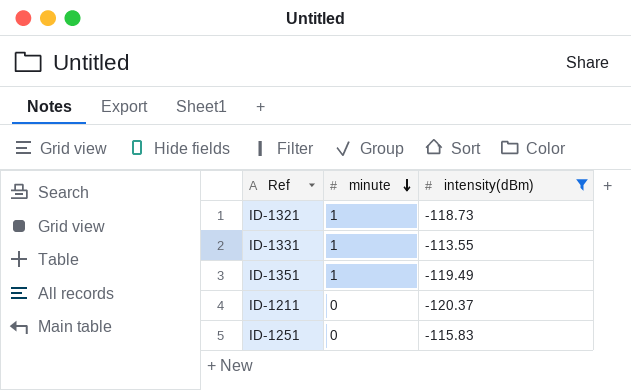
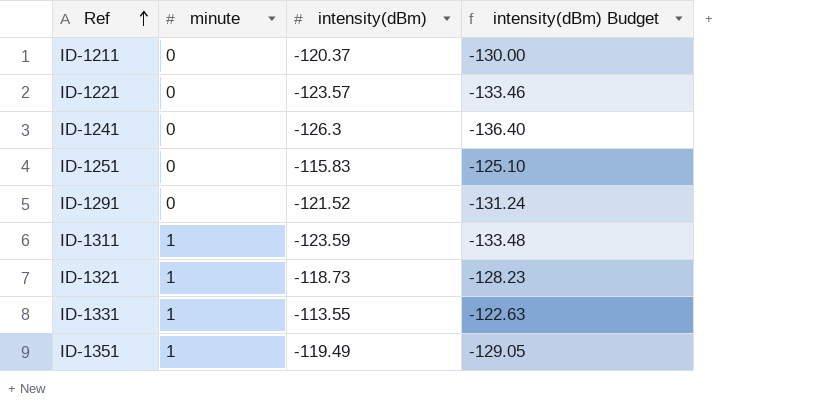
filter: intensity(dBm) >= -120.37 -> none
row order: minute descending -> Ref ascending
column intensity(dBm) Budget | formula: none -> [intensity(dBm)] * 1.08

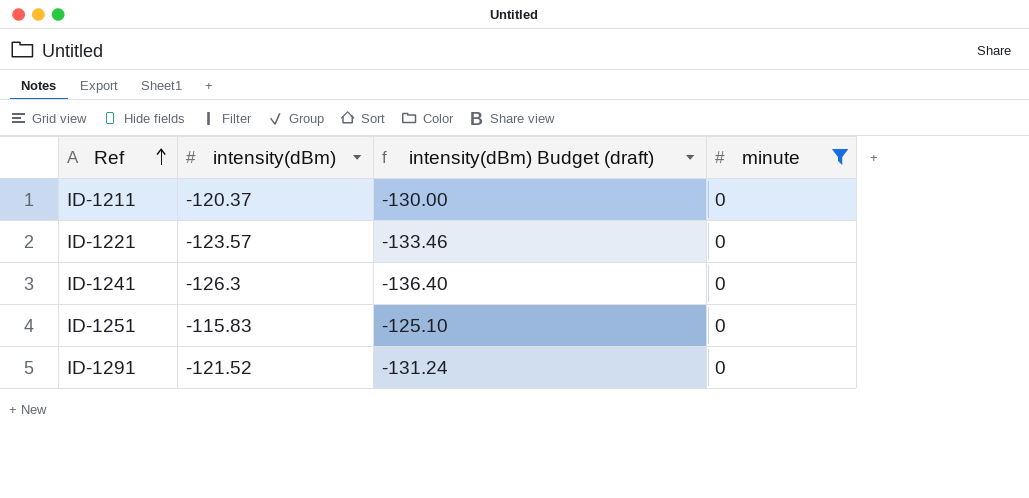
filter: none -> minute = 0
column name: intensity(dBm) Budget -> intensity(dBm) Budget (draft)
column minute | position: 2 -> 4

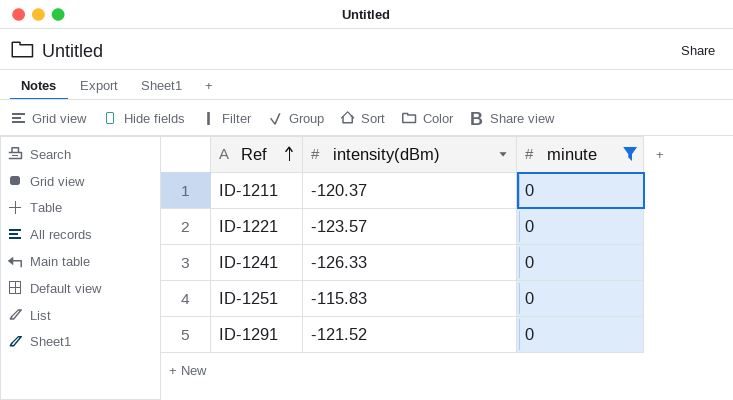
column intensity(dBm) Budget (draft) | formula: [intensity(dBm)] * 1.08 -> none
ID-1241 | intensity(dBm): -126.3 -> -126.33

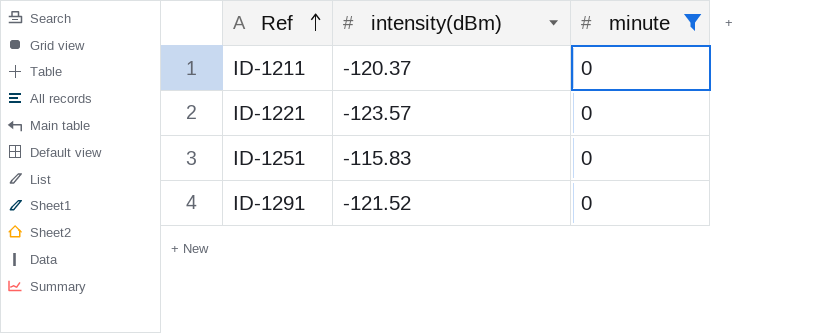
row ID-1241: -126.33 | 0 -> none

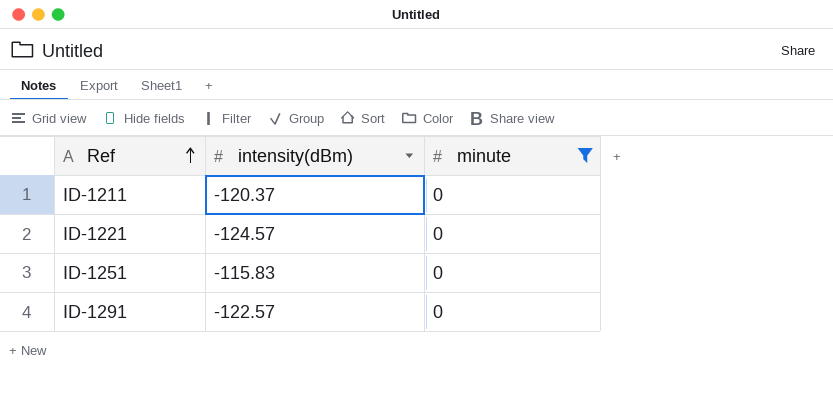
ID-1221 | intensity(dBm): -123.57 -> -124.57
ID-1291 | intensity(dBm): -121.52 -> -122.57

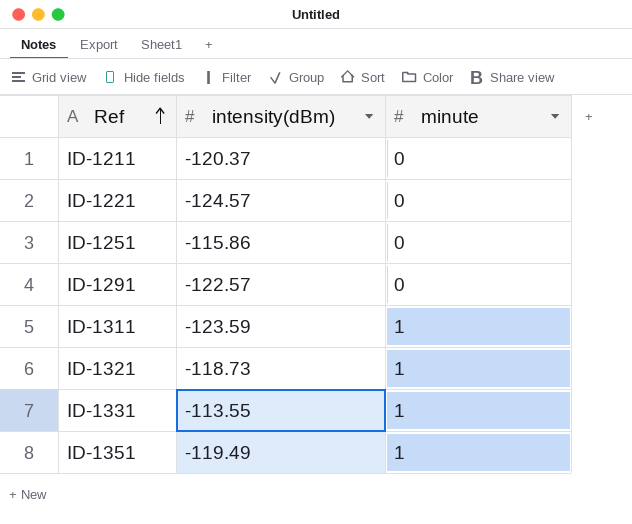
filter: minute = 0 -> none
ID-1251 | intensity(dBm): -115.83 -> -115.86

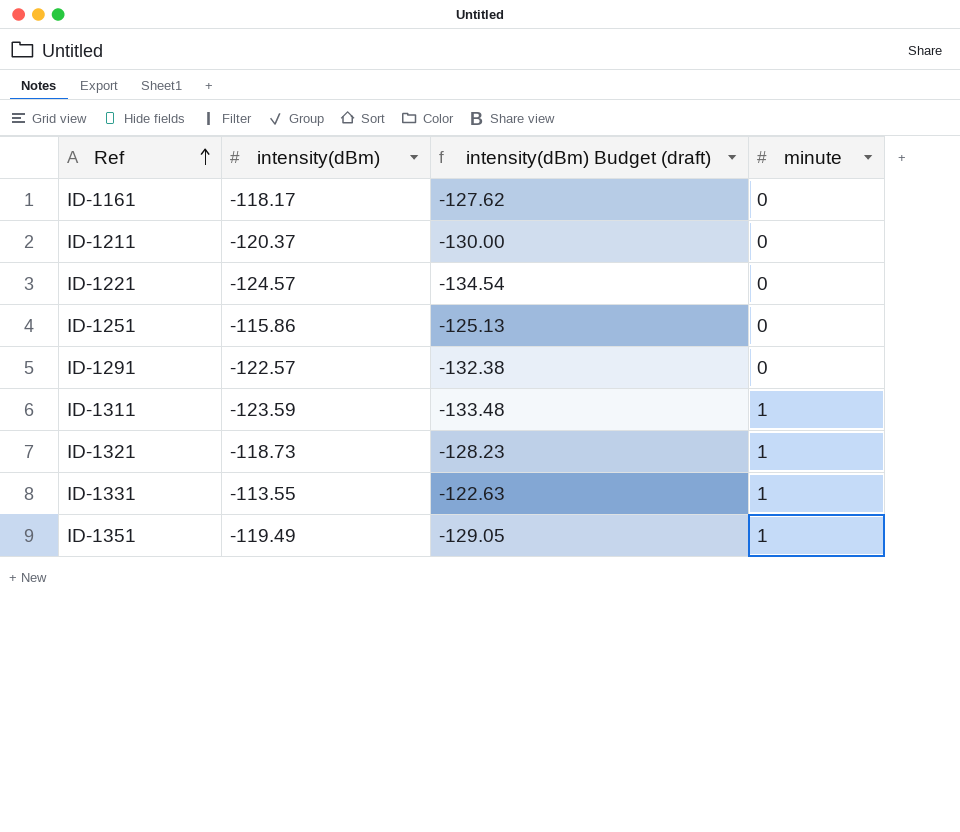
column intensity(dBm) Budget (draft) | formula: none -> [intensity(dBm)] * 1.08
row ID-1161: none -> -118.17 | -127.62 | 0

